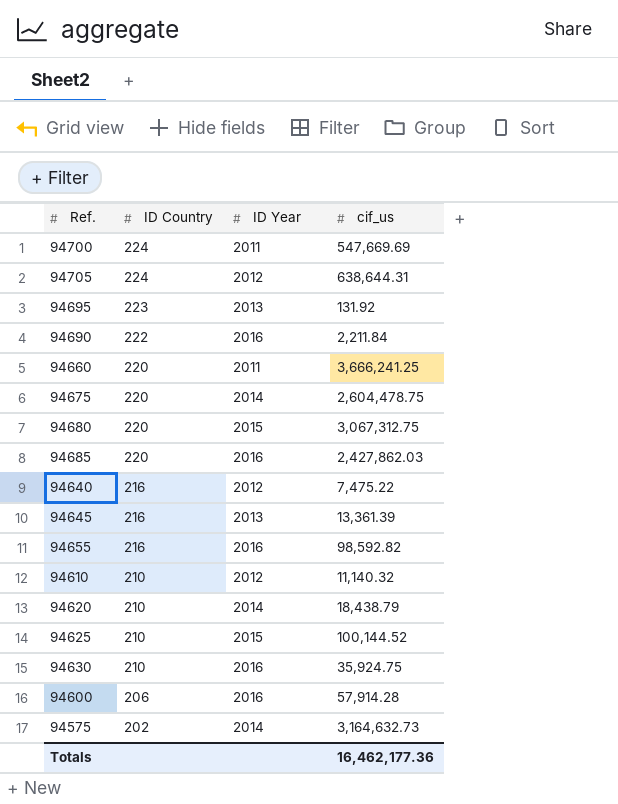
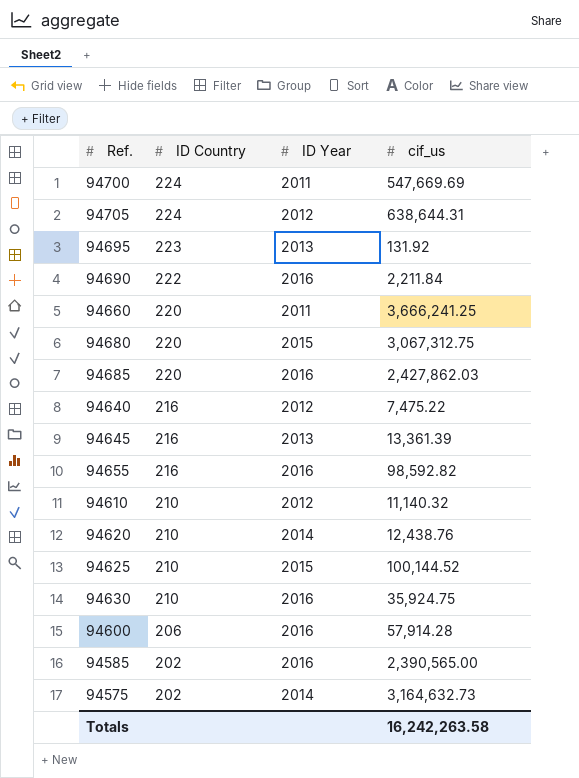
row 94675: 220 | 2014 | 2,604,478.75 -> none
94620 | cif_us: 18,438.79 -> 12,438.76
row 94585: none -> 202 | 2016 | 2,390,565.00
Totals | cif_us: 16,462,177.36 -> 16,242,263.58

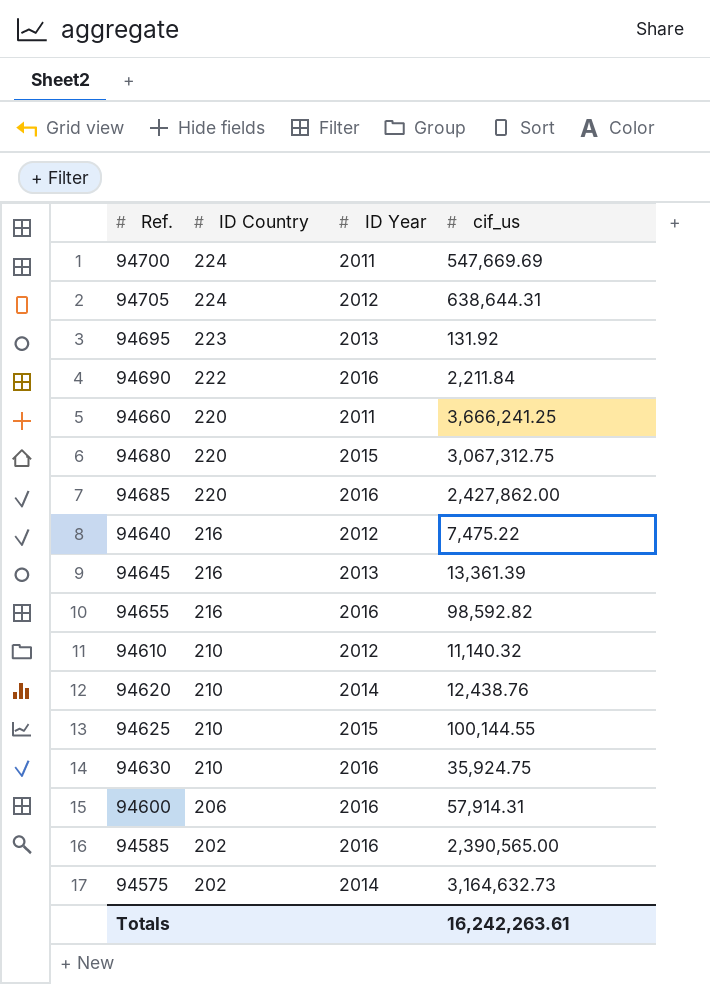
94685 | cif_us: 2,427,862.03 -> 2,427,862.00
94625 | cif_us: 100,144.52 -> 100,144.55
94600 | cif_us: 57,914.28 -> 57,914.31
Totals | cif_us: 16,242,263.58 -> 16,242,263.61

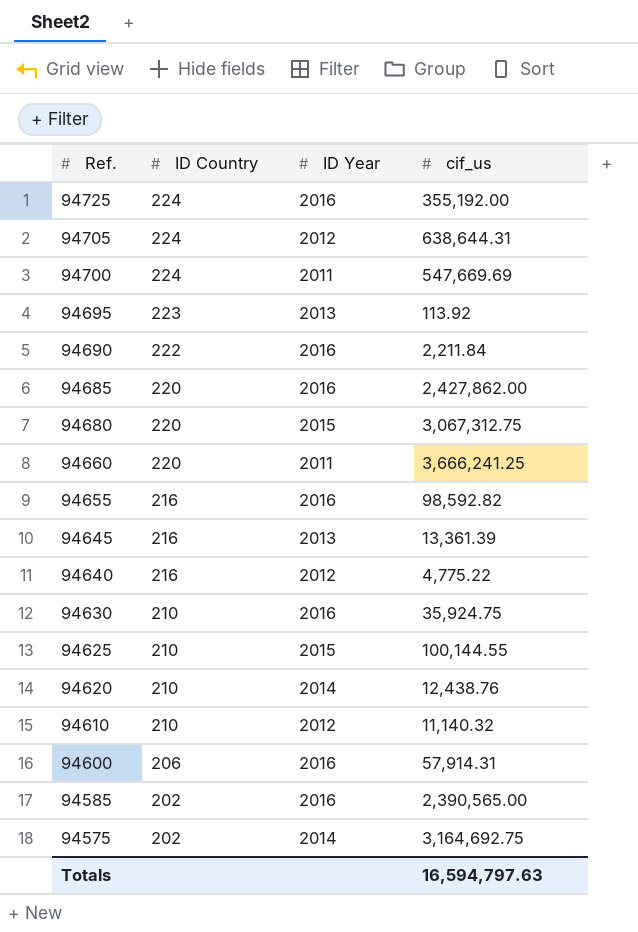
row order: ID Country descending -> Ref. descending
row 94725: none -> 224 | 2016 | 355,192.00
94695 | cif_us: 131.92 -> 113.92
94640 | cif_us: 7,475.22 -> 4,775.22
94575 | cif_us: 3,164,632.73 -> 3,164,692.75
Totals | cif_us: 16,242,263.61 -> 16,594,797.63

